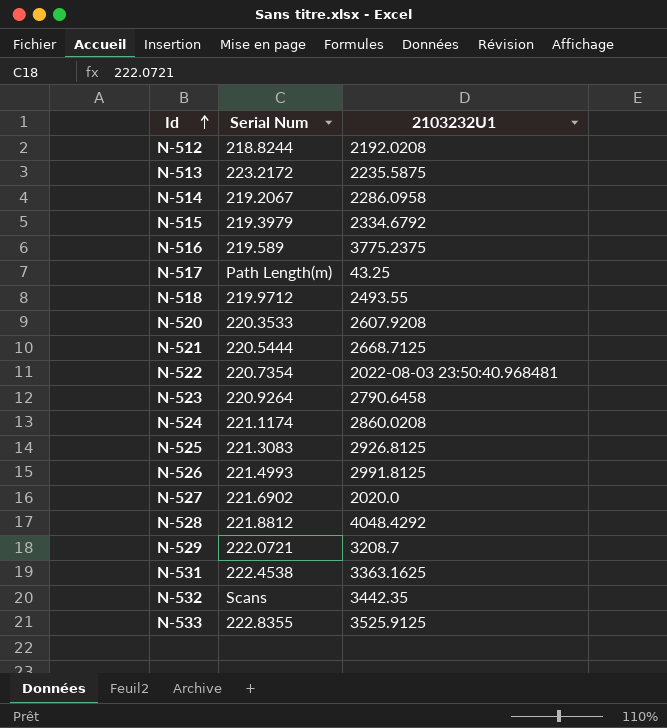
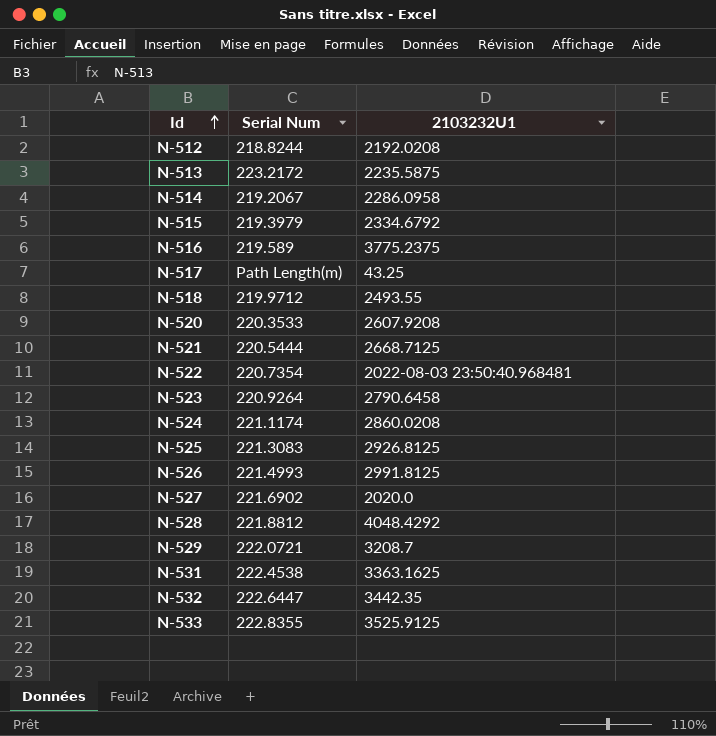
N-532 | Serial Num: Scans -> 222.6447

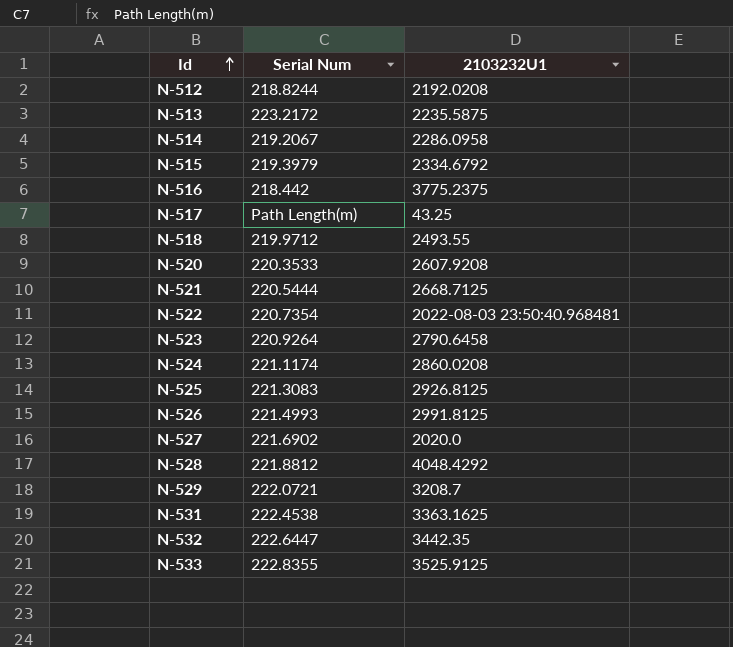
N-516 | Serial Num: 219.589 -> 218.442

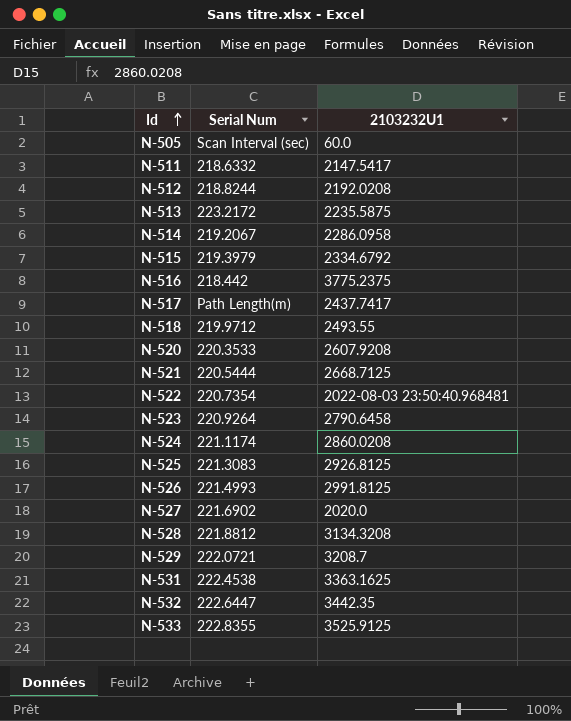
row N-505: none -> Scan Interval (sec) | 60.0
row N-511: none -> 218.6332 | 2147.5417
N-517 | 2103232U1: 43.25 -> 2437.7417
N-528 | 2103232U1: 4048.4292 -> 3134.3208

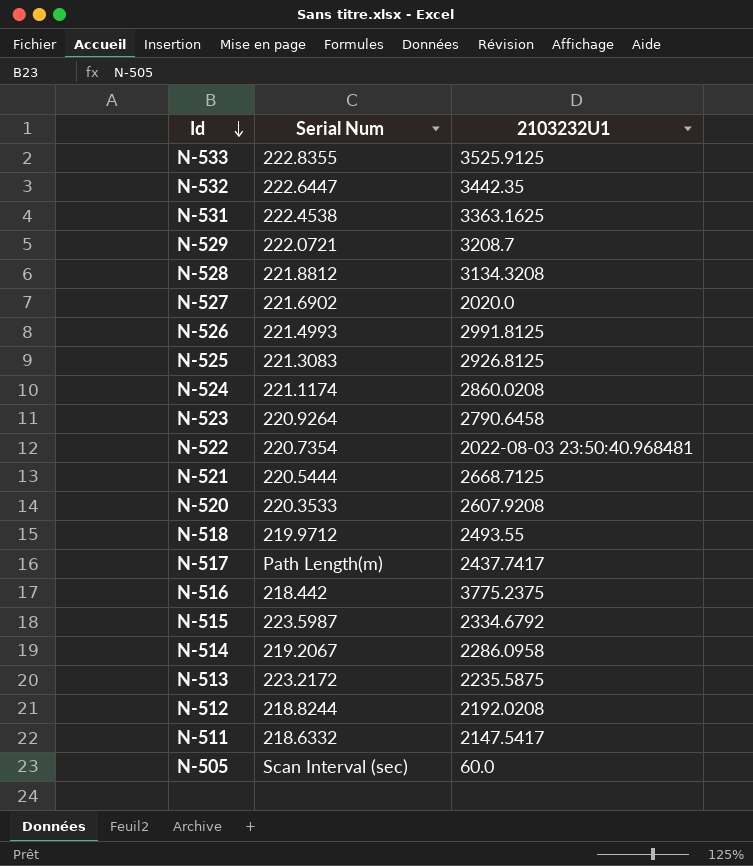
row order: Id ascending -> Id descending
N-515 | Serial Num: 219.3979 -> 223.5987

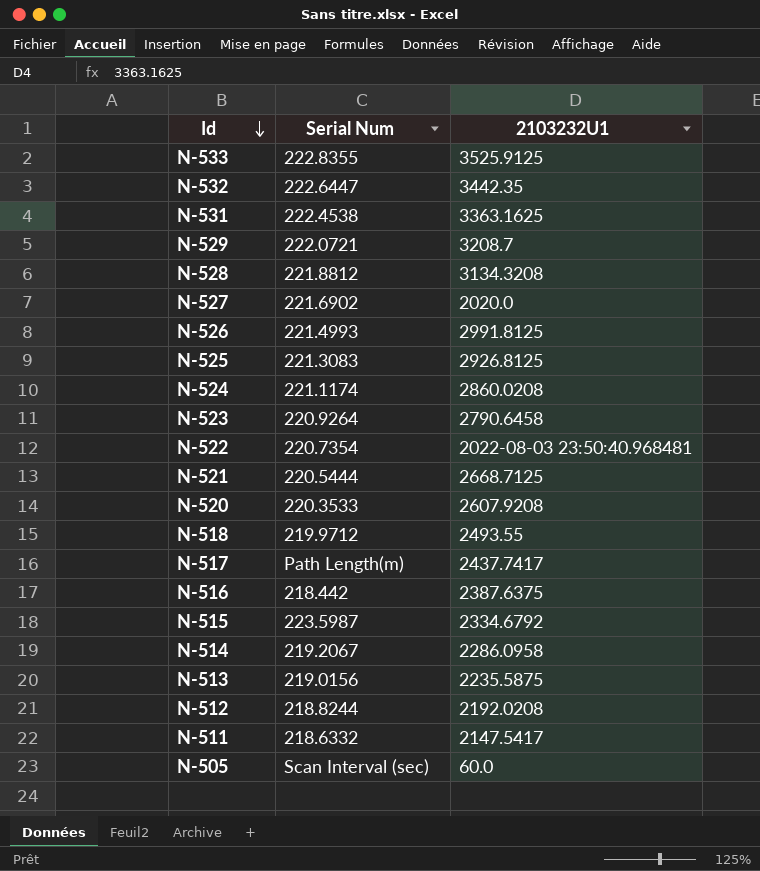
N-516 | 2103232U1: 3775.2375 -> 2387.6375
N-513 | Serial Num: 223.2172 -> 219.0156

